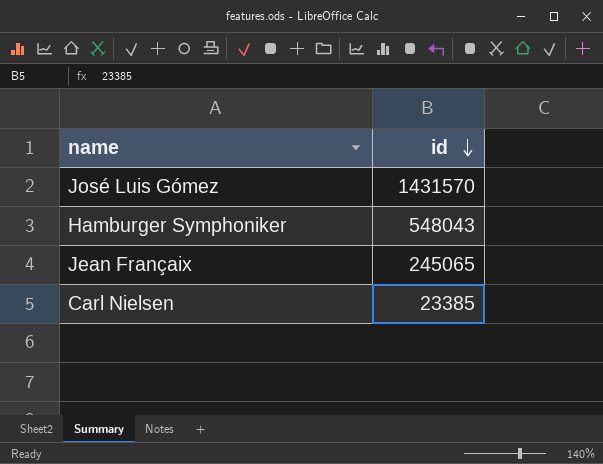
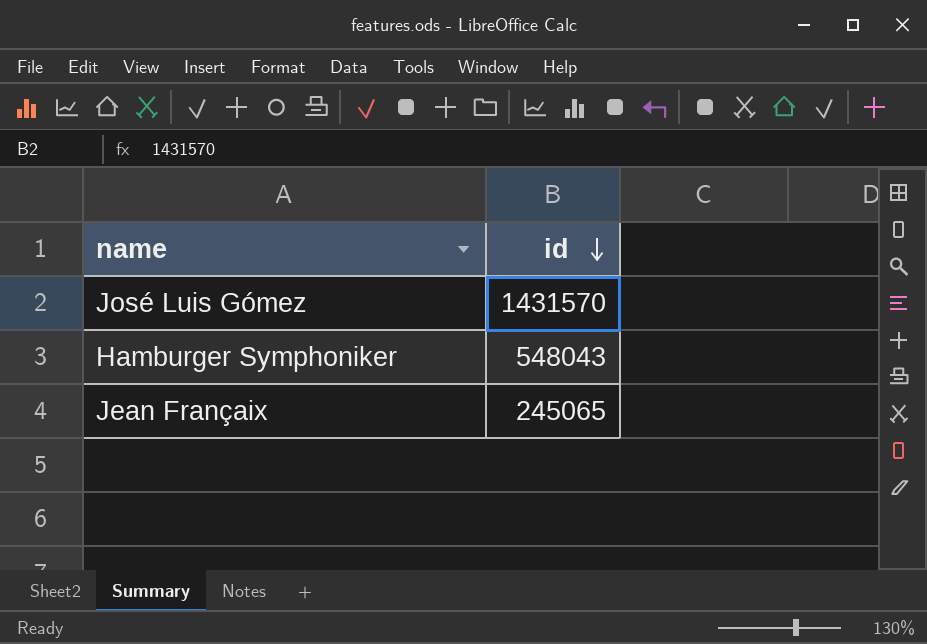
row Carl Nielsen: 23385 -> none

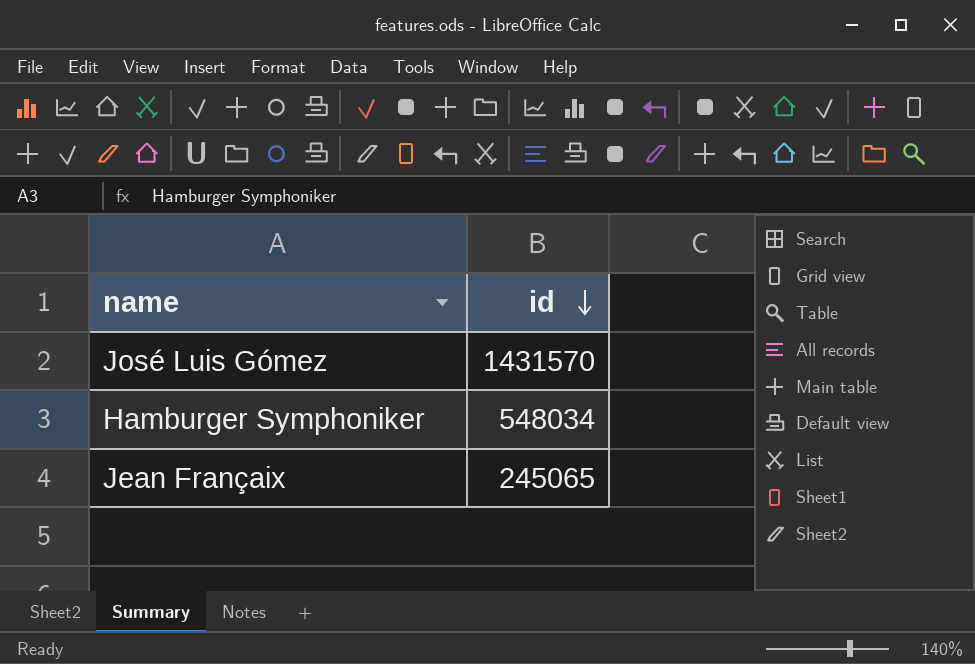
Hamburger Symphoniker | id: 548043 -> 548034

